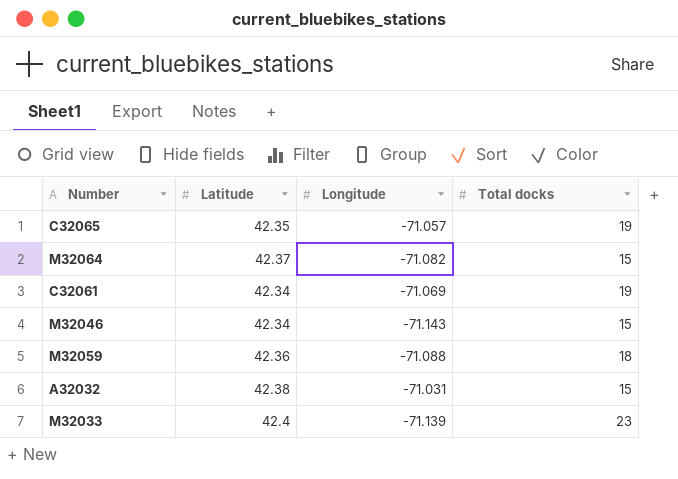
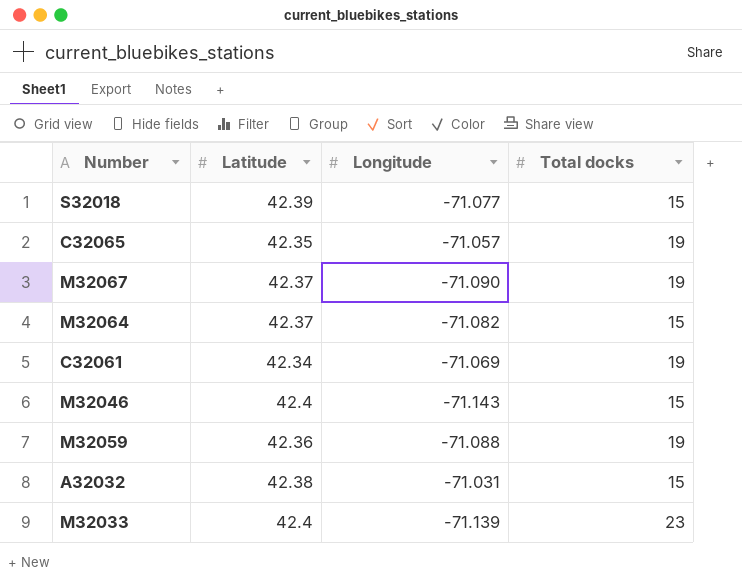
row S32018: none -> 42.39 | -71.077 | 15
row M32067: none -> 42.37 | -71.090 | 19
M32046 | Latitude: 42.34 -> 42.4
M32059 | Total docks: 18 -> 19

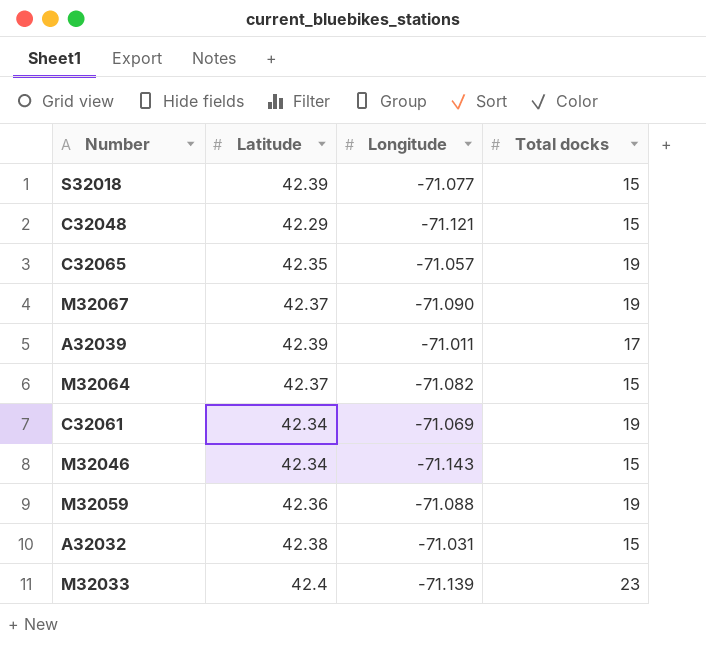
row C32048: none -> 42.29 | -71.121 | 15
row A32039: none -> 42.39 | -71.011 | 17
M32046 | Latitude: 42.4 -> 42.34

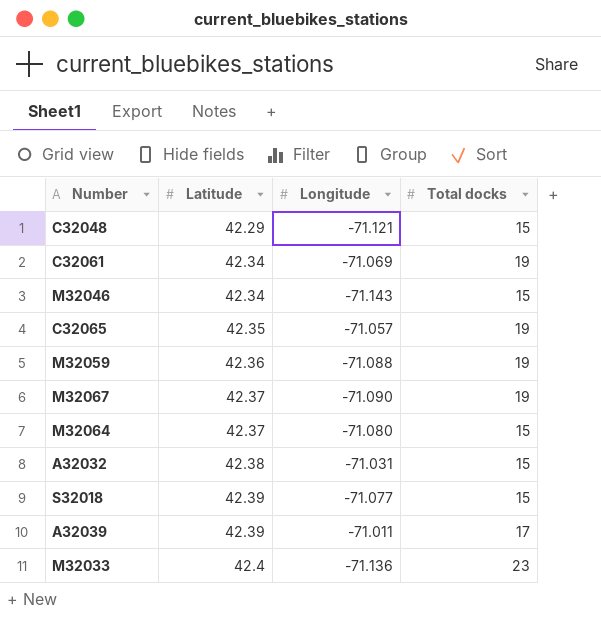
row order: none -> Latitude ascending
M32064 | Longitude: -71.082 -> -71.080
M32033 | Longitude: -71.139 -> -71.136

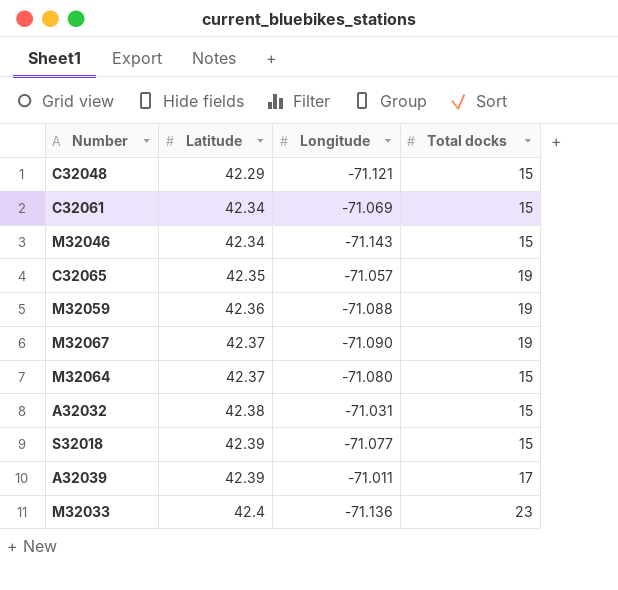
C32061 | Total docks: 19 -> 15

